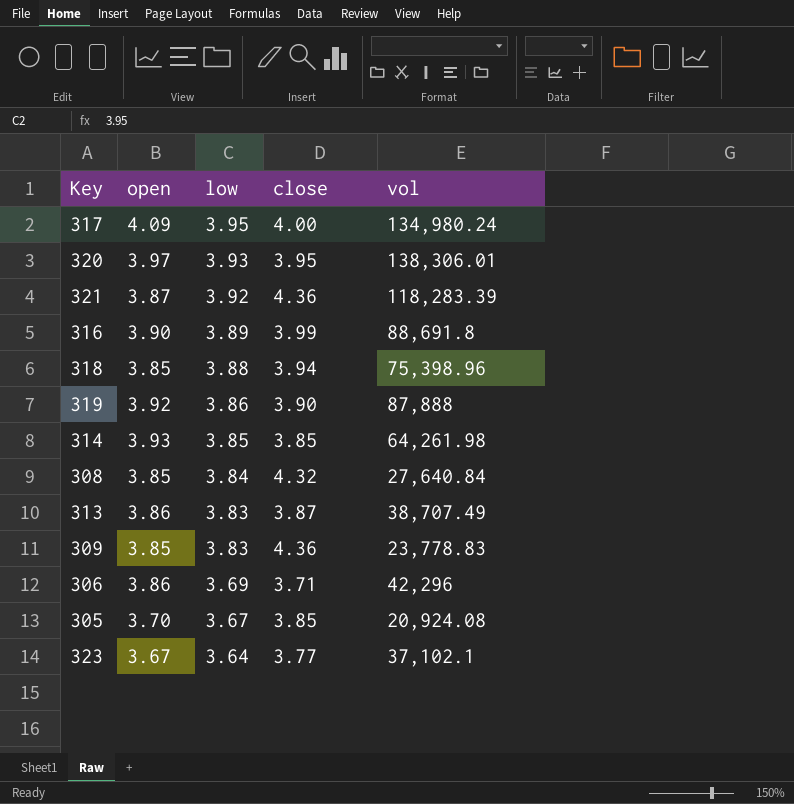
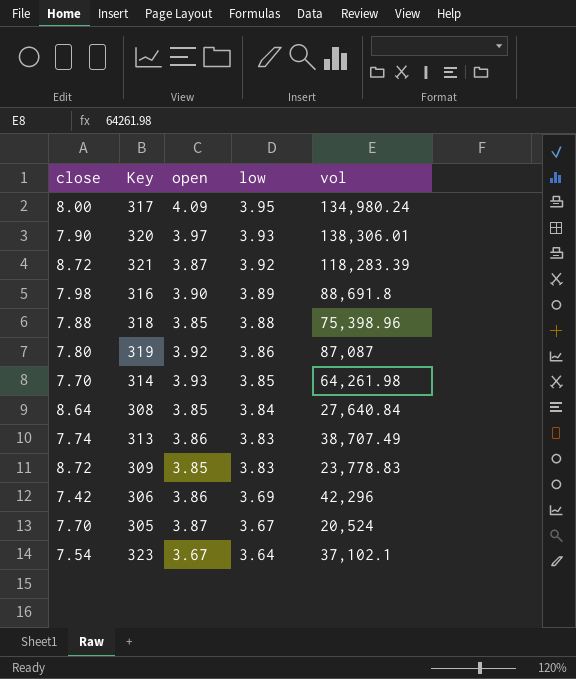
column close | position: 4 -> 1
317 | close: 4.00 -> 8.00
320 | close: 3.95 -> 7.90
321 | close: 4.36 -> 8.72
316 | close: 3.99 -> 7.98
318 | close: 3.94 -> 7.88
319 | close: 3.90 -> 7.80
319 | vol: 87,888 -> 87,087
314 | close: 3.85 -> 7.70
308 | close: 4.32 -> 8.64
313 | close: 3.87 -> 7.74
309 | close: 4.36 -> 8.72
306 | close: 3.71 -> 7.42
305 | close: 3.85 -> 7.70
305 | open: 3.70 -> 3.87
305 | vol: 20,924.08 -> 20,524
323 | close: 3.77 -> 7.54

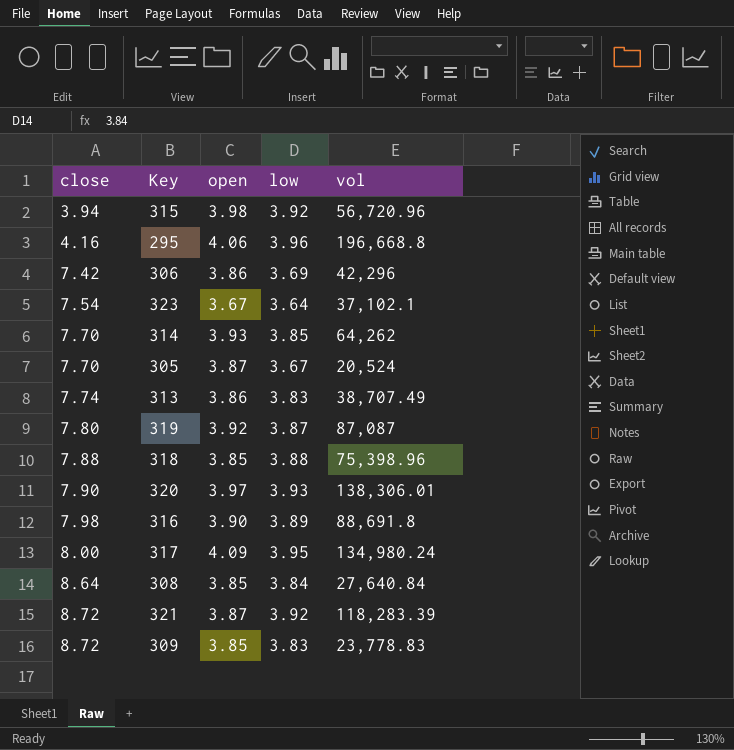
row order: low descending -> close ascending
row 315: none -> 3.94 | 3.98 | 3.92 | 56,720.96
row 295: none -> 4.16 | 4.06 | 3.96 | 196,668.8
314 | vol: 64,261.98 -> 64,262
319 | low: 3.86 -> 3.87

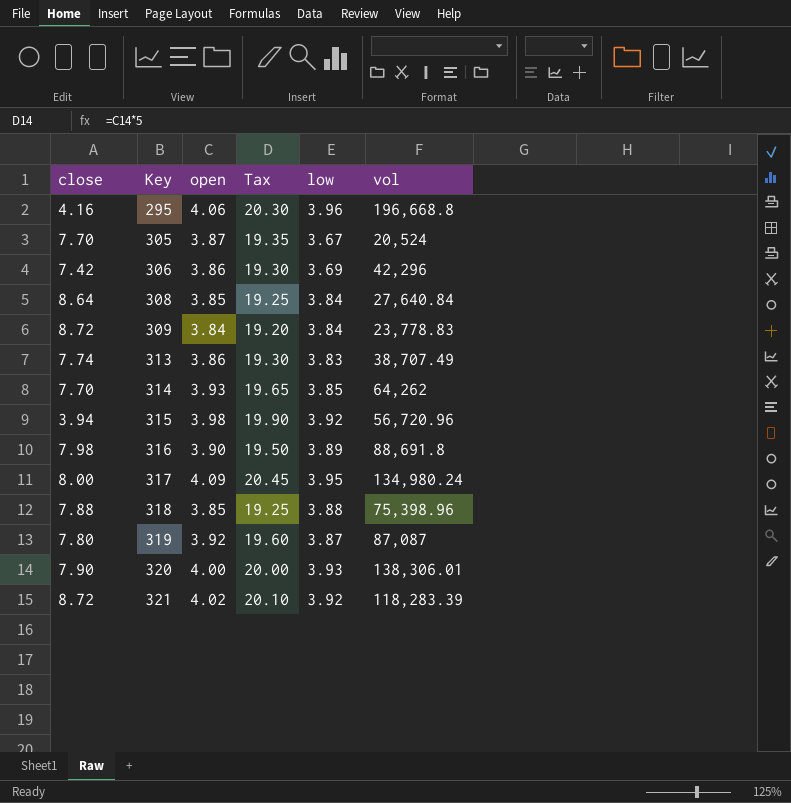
row order: close ascending -> Key ascending
column Tax | formula: none -> [open] * 5
row 323: 7.54 | 3.67 | 3.64 | 37,102.1 -> none
309 | open: 3.85 -> 3.84
309 | low: 3.83 -> 3.84
320 | open: 3.97 -> 4.00
321 | open: 3.87 -> 4.02

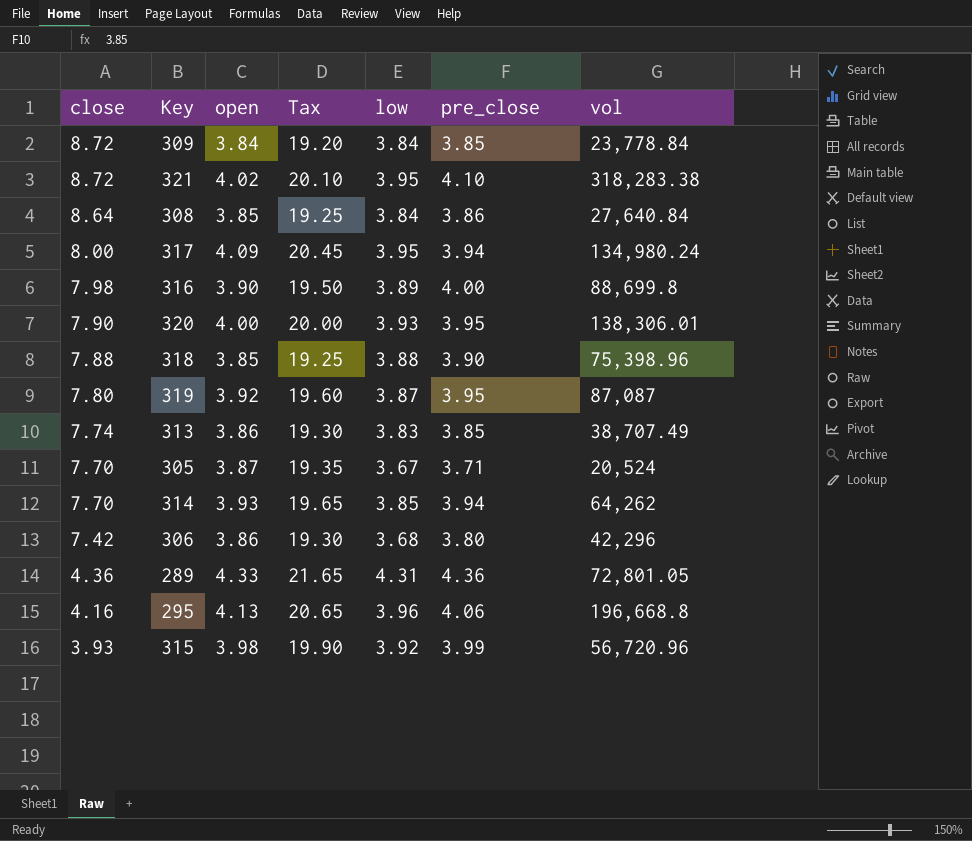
row order: Key ascending -> close descending
column pre_close | position: none -> 6
309 | vol: 23,778.83 -> 23,778.84
321 | low: 3.92 -> 3.95
321 | vol: 118,283.39 -> 318,283.38
316 | vol: 88,691.8 -> 88,699.8
306 | low: 3.69 -> 3.68
row 289: none -> 4.36 | 4.33 | 21.65 | 4.31 | 4.36 | 72,801.05
295 | open: 4.06 -> 4.13
295 | Tax: 20.30 -> 20.65
315 | close: 3.94 -> 3.93

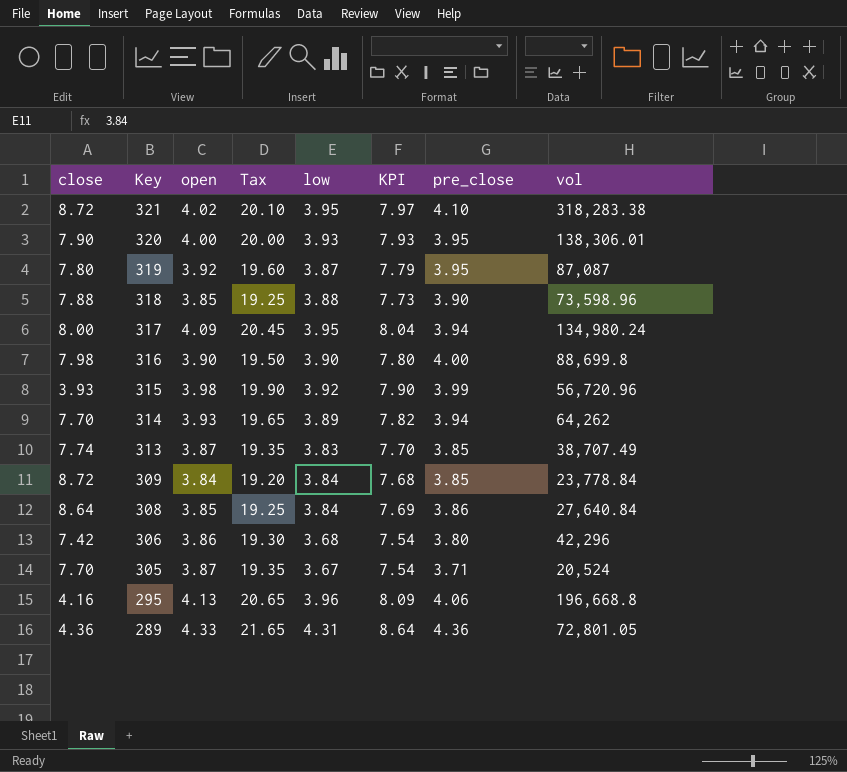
row order: close descending -> Key descending
column KPI | formula: none -> [open] + [low]
318 | vol: 75,398.96 -> 73,598.96
316 | low: 3.89 -> 3.90
314 | low: 3.85 -> 3.89
313 | open: 3.86 -> 3.87
313 | Tax: 19.30 -> 19.35

